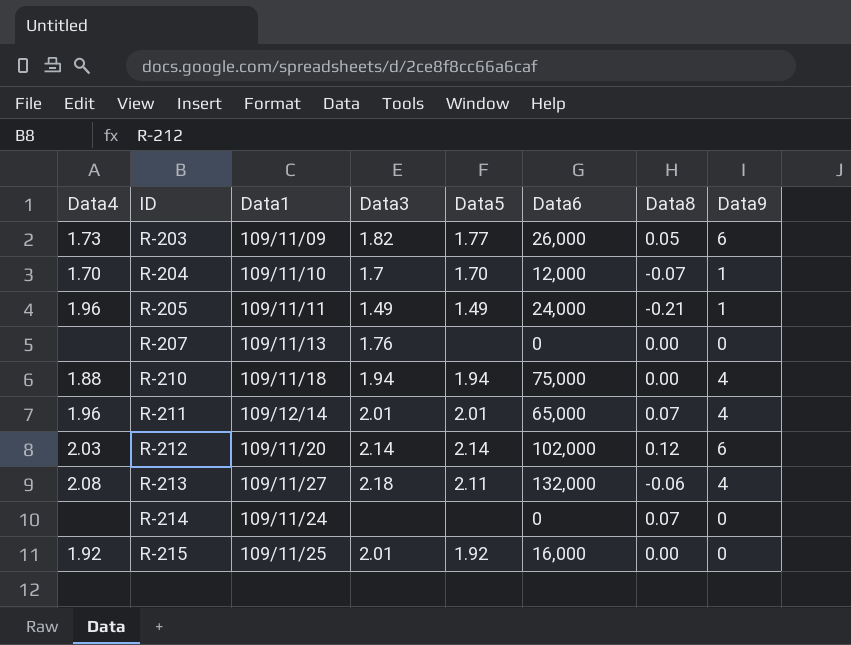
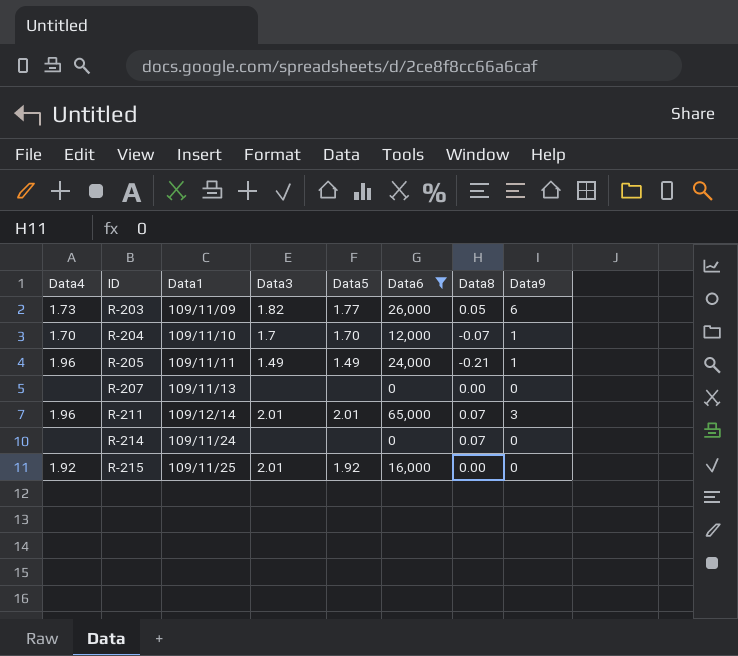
filter: none -> Data6 <= 65,000
R-207 | Data3: 1.76 -> none
R-211 | Data9: 4 -> 3

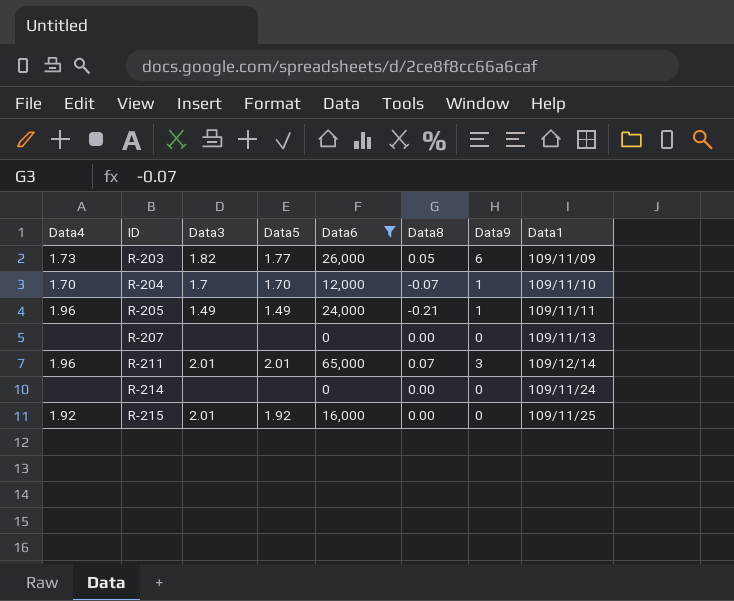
column Data1 | position: 3 -> 8
R-214 | Data8: 0.07 -> 0.00

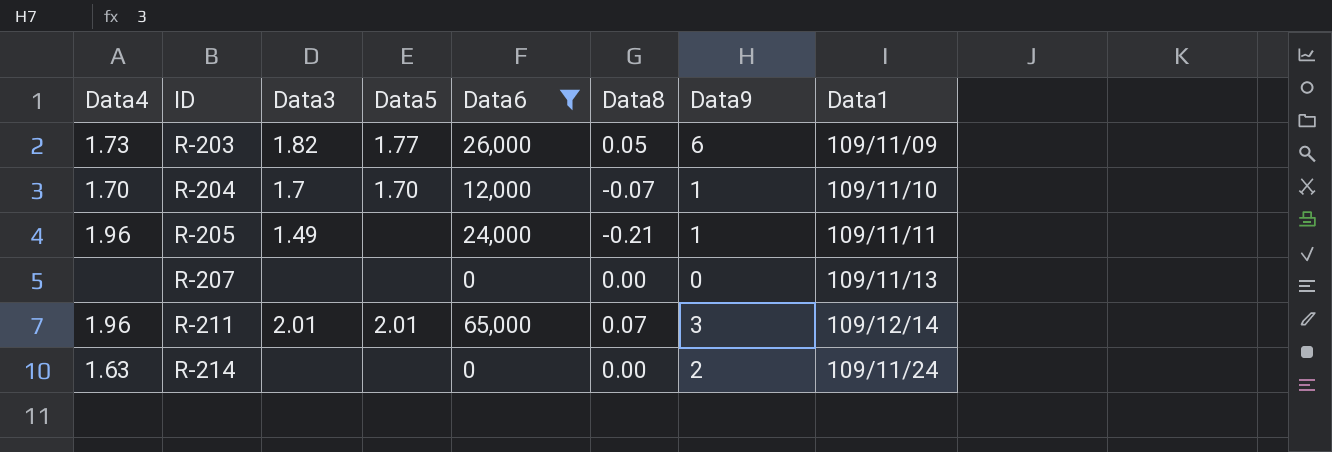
row R-215: 1.92 | 2.01 | 1.92 | 16,000 | 0.00 | 0 | 109/11/25 -> none
R-205 | Data5: 1.49 -> none
R-214 | Data4: none -> 1.63
R-214 | Data9: 0 -> 2

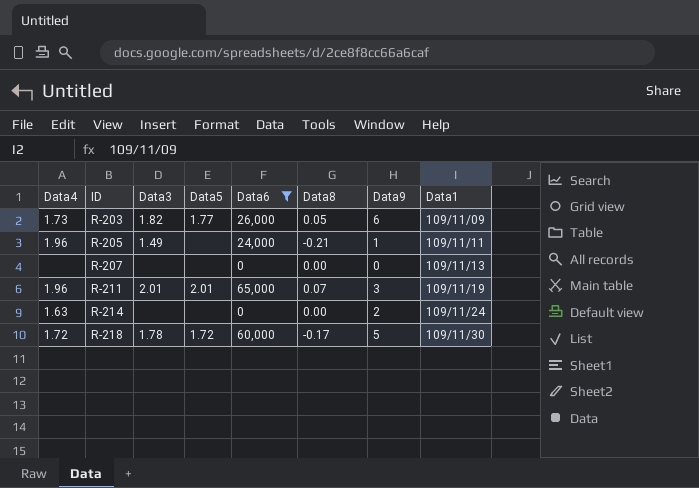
row R-204: 1.70 | 1.7 | 1.70 | 12,000 | -0.07 | 1 | 109/11/10 -> none
R-211 | Data1: 109/12/14 -> 109/11/19
row R-218: none -> 1.72 | 1.78 | 1.72 | 60,000 | -0.17 | 5 | 109/11/30

